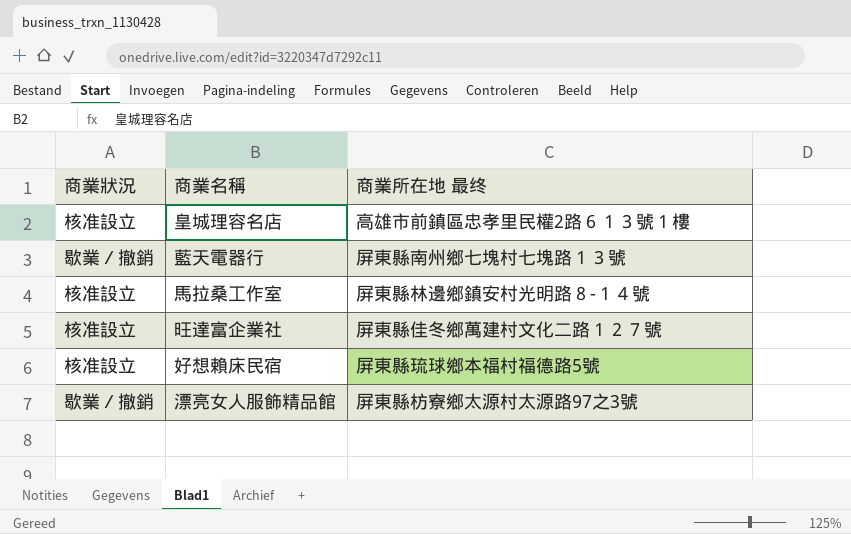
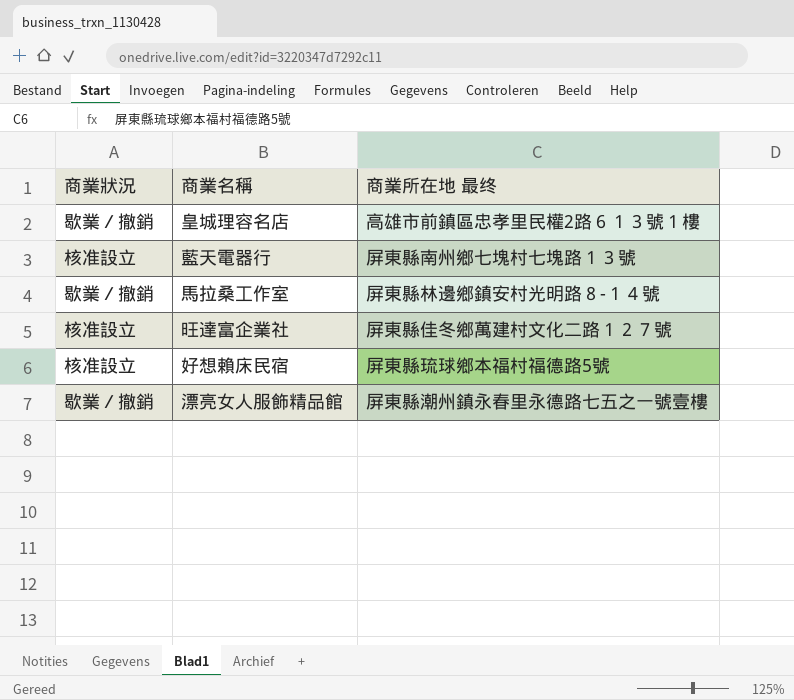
皇城理容名店 | 商業狀況: 核准設立 -> 歇業／撤銷
藍天電器行 | 商業狀況: 歇業／撤銷 -> 核准設立
馬拉桑工作室 | 商業狀況: 核准設立 -> 歇業／撤銷
漂亮女人服飾精品館 | 商業所在地 最终: 屏東縣枋寮鄉太源村太源路97之3號 -> 屏東縣潮州鎮永春里永德路七五之一號壹樓

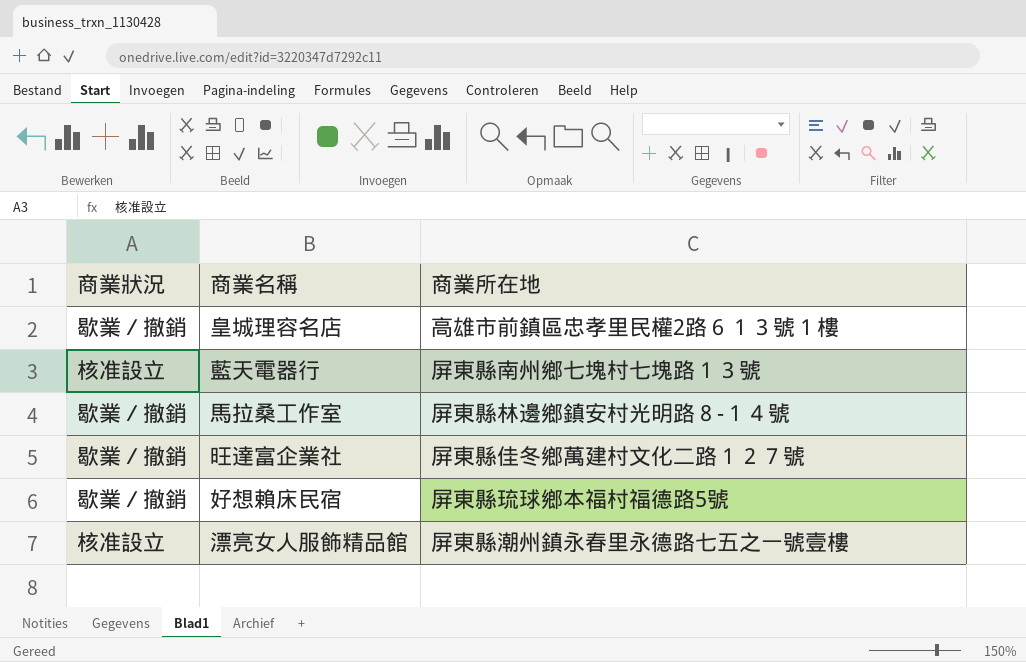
column name: 商業所在地 最终 -> 商業所在地
旺達富企業社 | 商業狀況: 核准設立 -> 歇業／撤銷
好想賴床民宿 | 商業狀況: 核准設立 -> 歇業／撤銷
漂亮女人服飾精品館 | 商業狀況: 歇業／撤銷 -> 核准設立

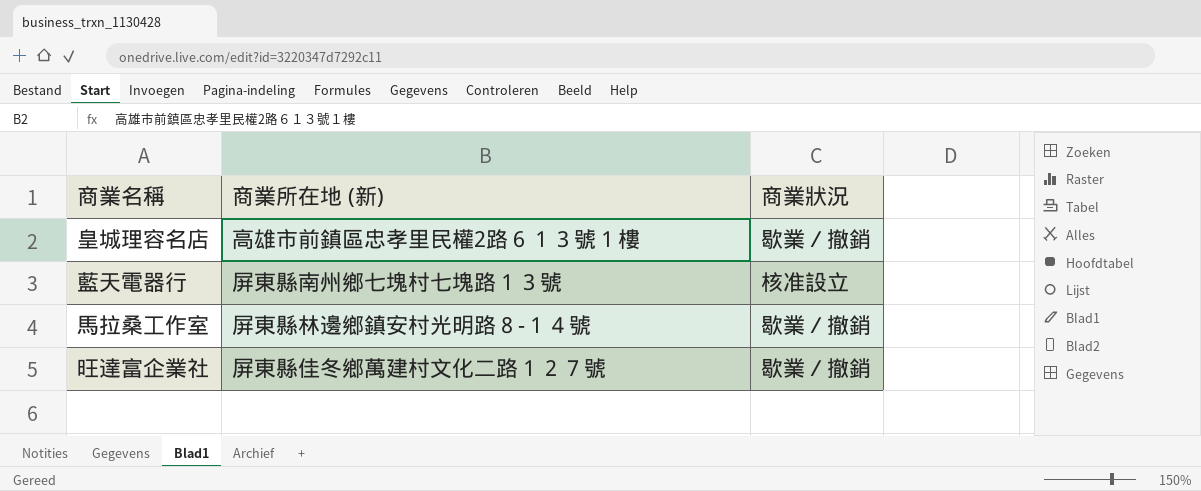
column name: 商業所在地 -> 商業所在地 (新)
column 商業狀況 | position: 1 -> 3
row 好想賴床民宿: 歇業／撤銷 | 屏東縣琉球鄉本福村福德路5號 -> none
row 漂亮女人服飾精品館: 核准設立 | 屏東縣潮州鎮永春里永德路七五之一號壹樓 -> none

